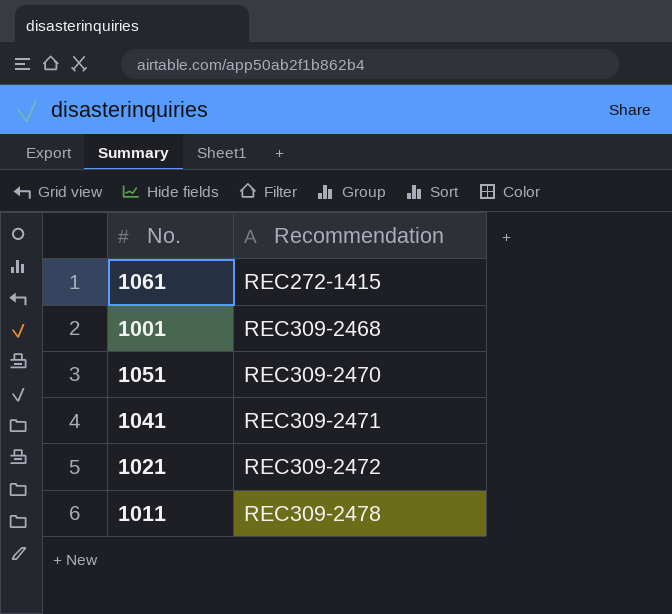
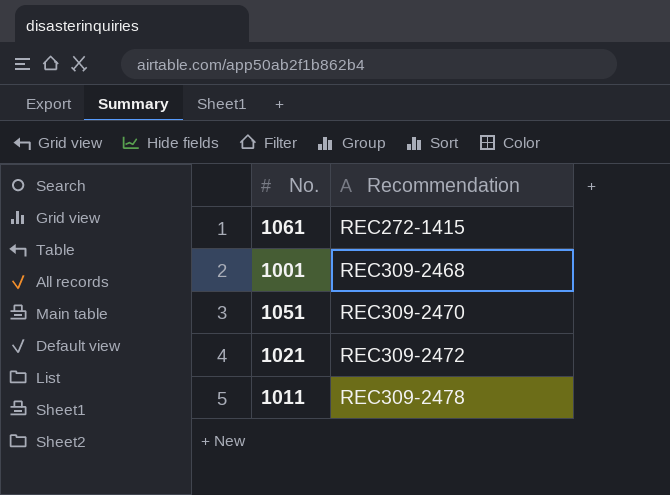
row 1041: REC309-2471 -> none

